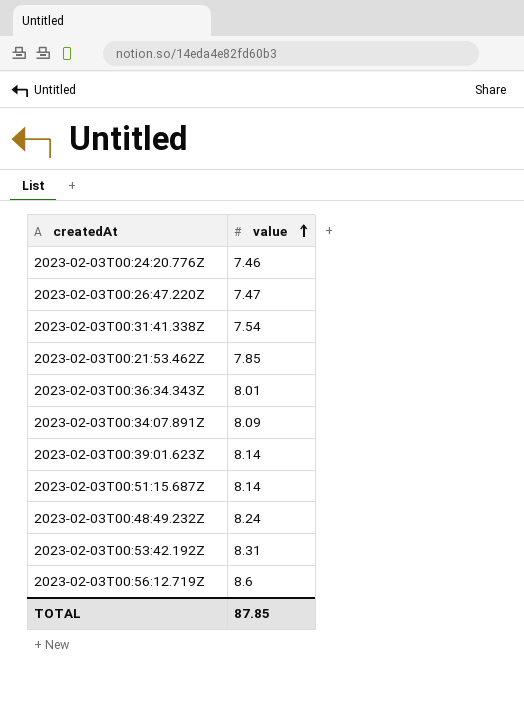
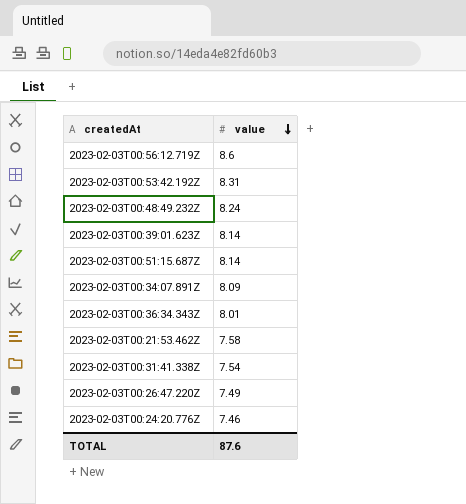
row order: value ascending -> value descending
2023-02-03T00:21:53.462Z | value: 7.85 -> 7.58
2023-02-03T00:26:47.220Z | value: 7.47 -> 7.49
TOTAL | value: 87.85 -> 87.6

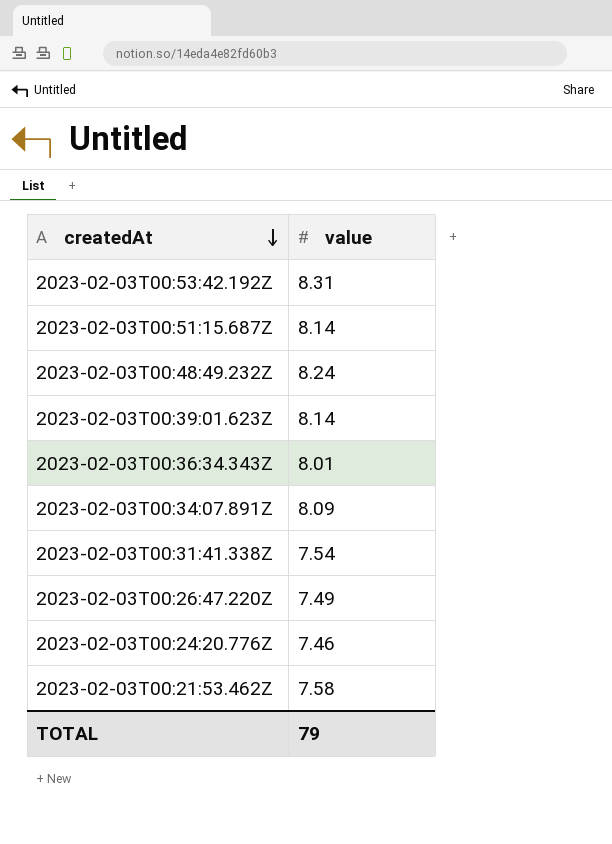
row order: value descending -> createdAt descending
row 2023-02-03T00:56:12.719Z: 8.6 -> none
TOTAL | value: 87.6 -> 79

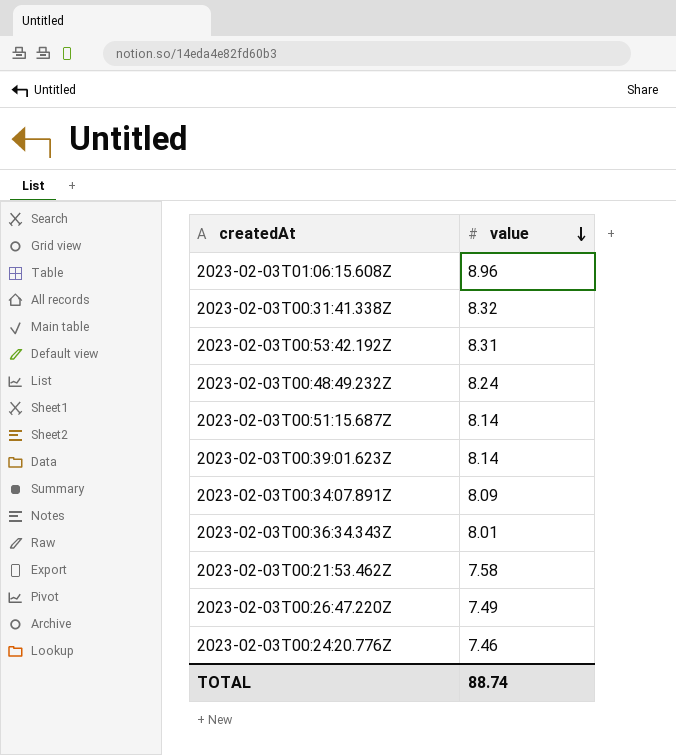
row order: createdAt descending -> value descending
row 2023-02-03T01:06:15.608Z: none -> 8.96
2023-02-03T00:31:41.338Z | value: 7.54 -> 8.32
TOTAL | value: 79 -> 88.74

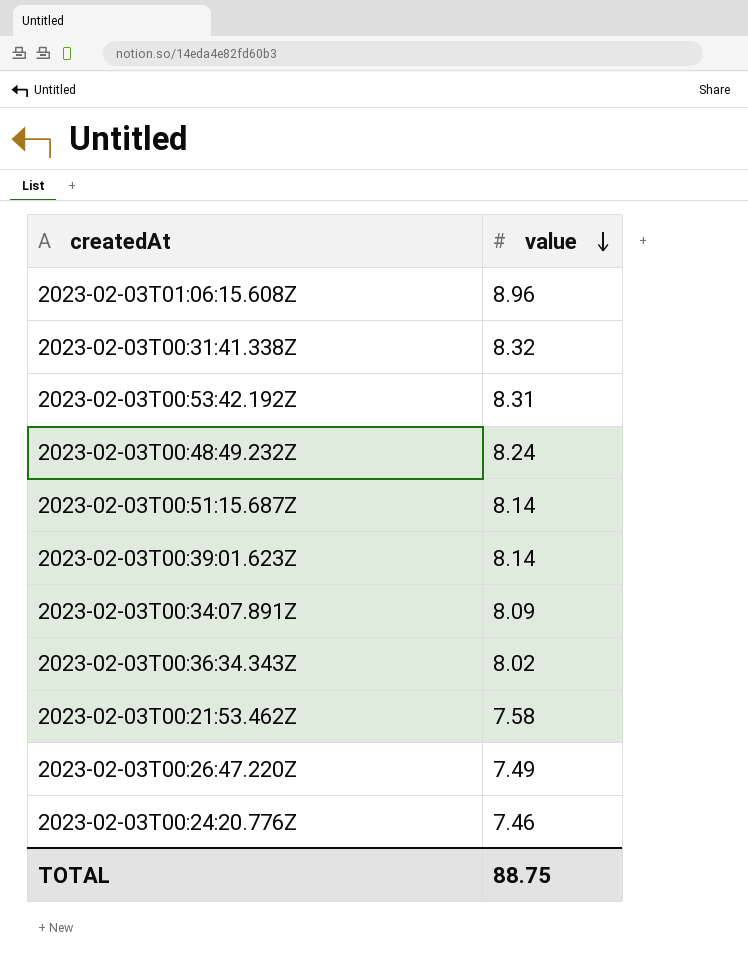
2023-02-03T00:36:34.343Z | value: 8.01 -> 8.02
TOTAL | value: 88.74 -> 88.75

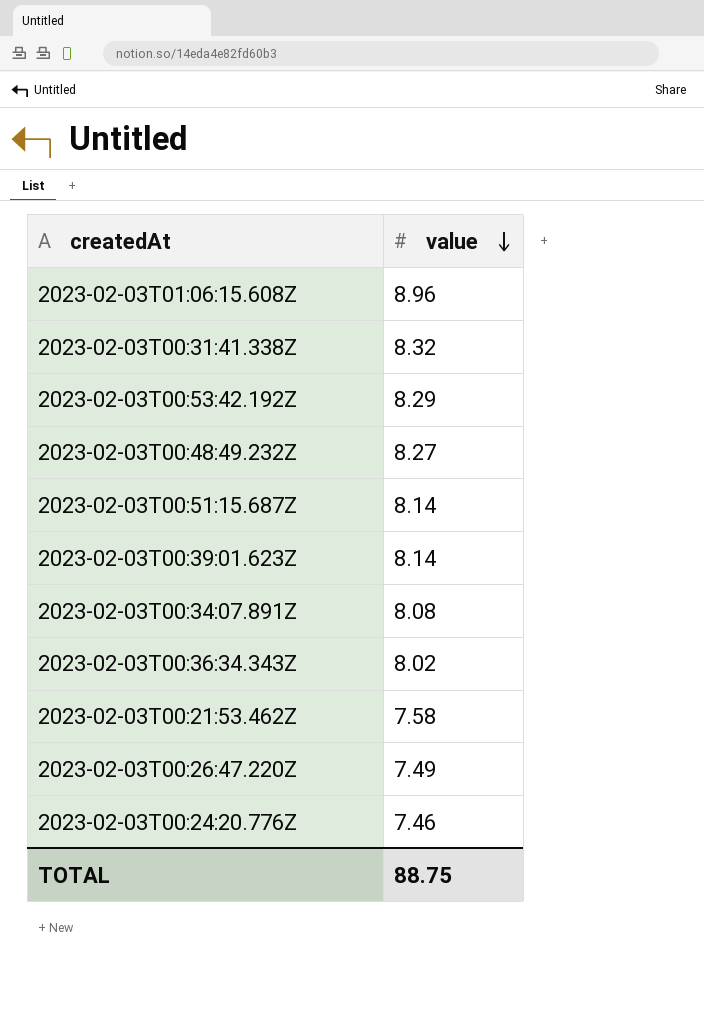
2023-02-03T00:53:42.192Z | value: 8.31 -> 8.29
2023-02-03T00:48:49.232Z | value: 8.24 -> 8.27
2023-02-03T00:34:07.891Z | value: 8.09 -> 8.08

